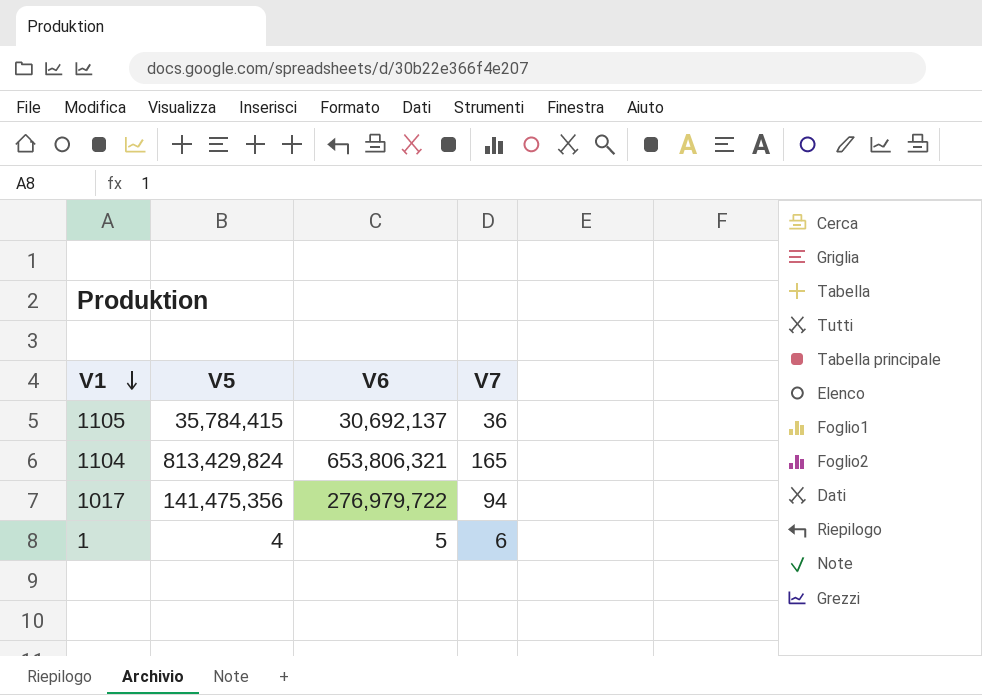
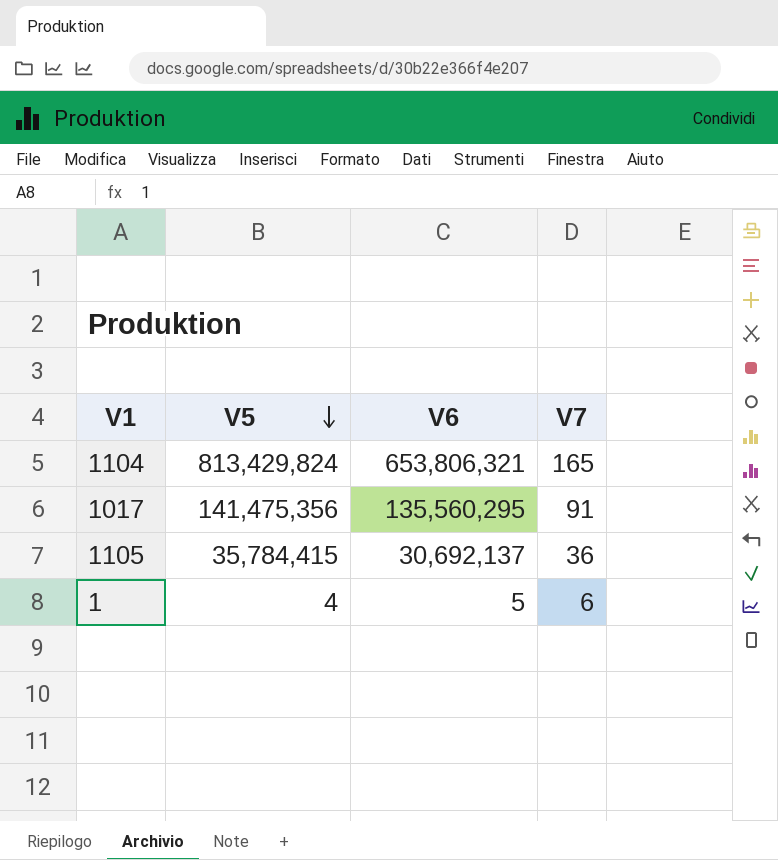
row order: V1 descending -> V5 descending
1017 | V6: 276,979,722 -> 135,560,295
1017 | V7: 94 -> 91

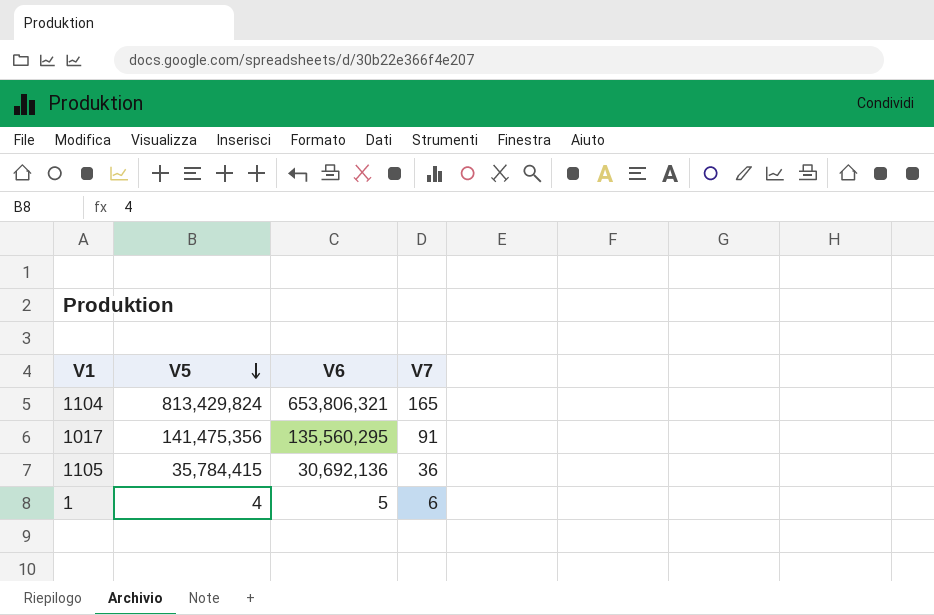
1105 | V6: 30,692,137 -> 30,692,136

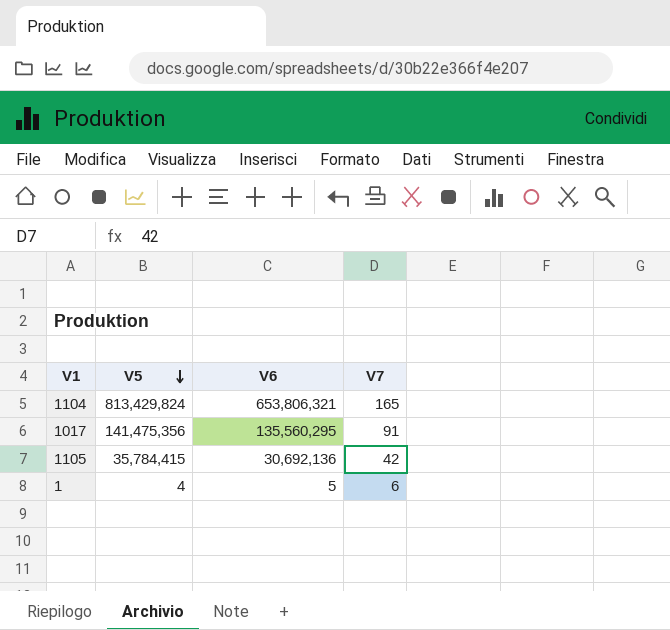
1105 | V7: 36 -> 42

